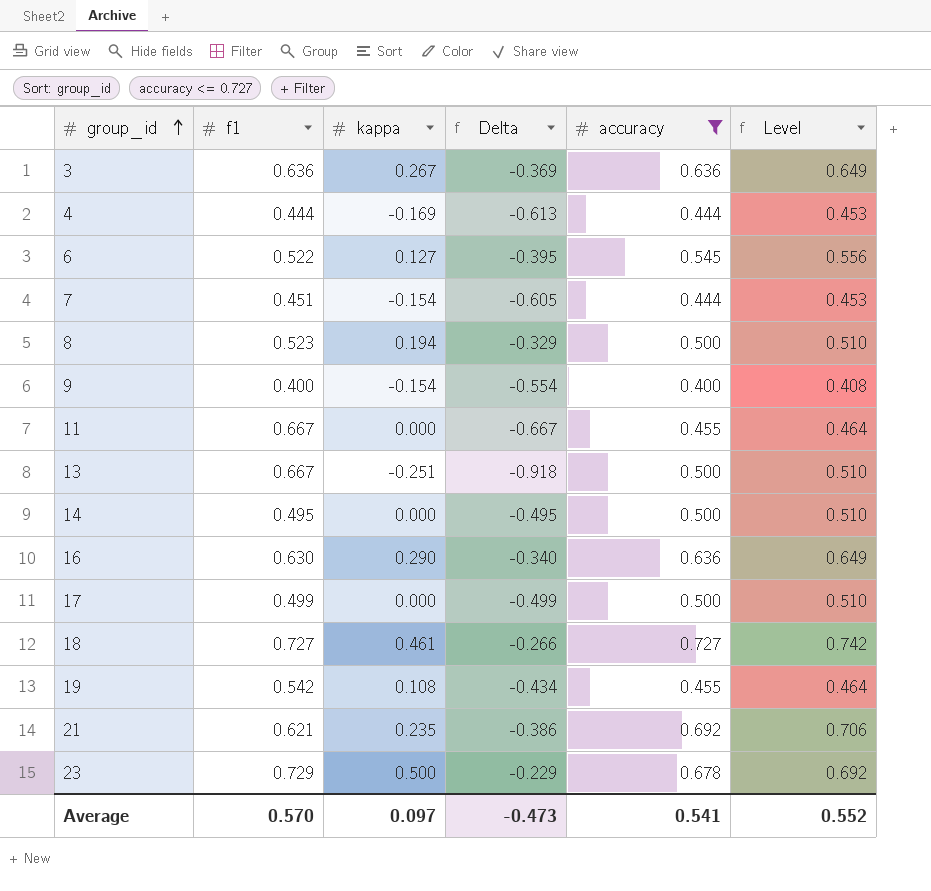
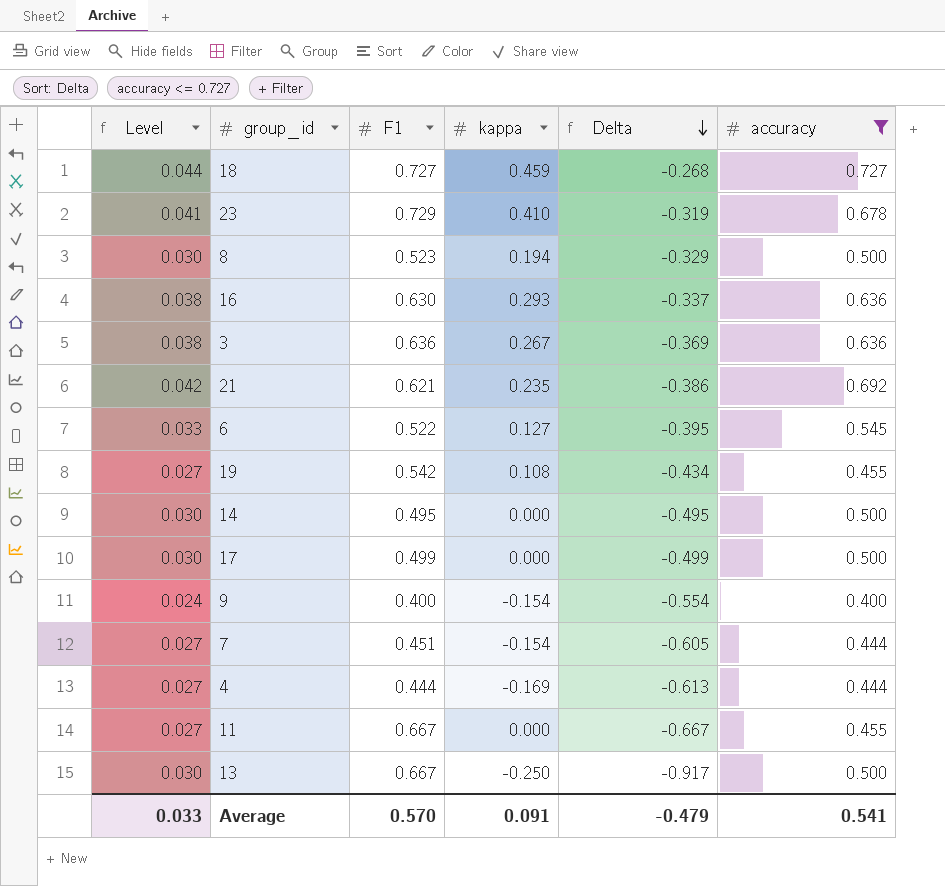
row order: group_id ascending -> Delta descending
column Level | formula: [accuracy] * 1.02 -> [accuracy] * 0.06
column Level | position: 6 -> 1
column name: f1 -> F1
18 | kappa: 0.461 -> 0.459
18 | Delta: -0.266 -> -0.268
23 | kappa: 0.500 -> 0.410
23 | Delta: -0.229 -> -0.319
16 | kappa: 0.290 -> 0.293
16 | Delta: -0.340 -> -0.337
13 | kappa: -0.251 -> -0.250
13 | Delta: -0.918 -> -0.917
Average | Level: 0.552 -> 0.033
Average | kappa: 0.097 -> 0.091
Average | Delta: -0.473 -> -0.479

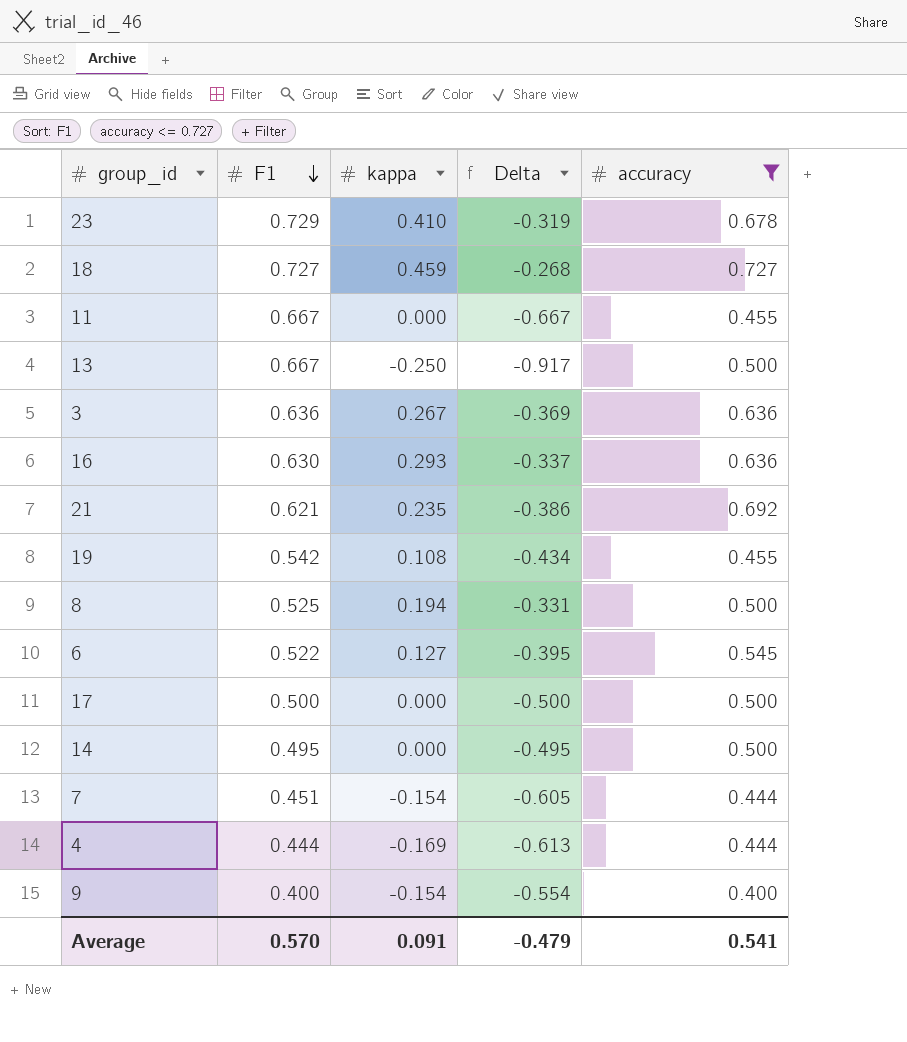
row order: Delta descending -> F1 descending
column Level | formula: [accuracy] * 0.06 -> none
8 | F1: 0.523 -> 0.525
8 | Delta: -0.329 -> -0.331
17 | F1: 0.499 -> 0.500
17 | Delta: -0.499 -> -0.500

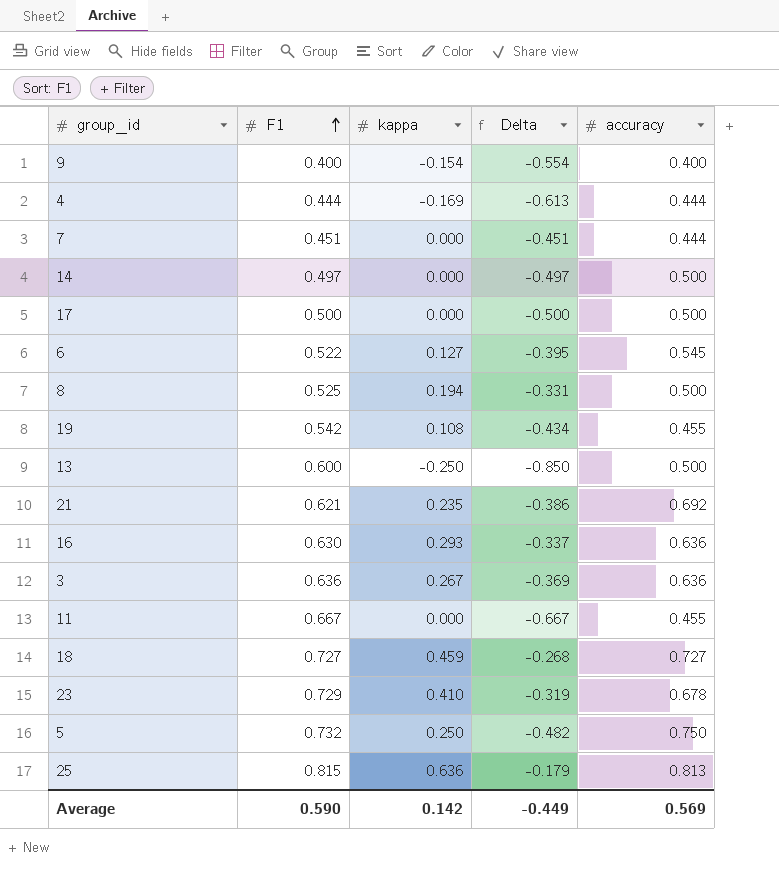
filter: accuracy <= 0.727 -> none
row order: F1 descending -> F1 ascending
7 | kappa: -0.154 -> 0.000
7 | Delta: -0.605 -> -0.451
14 | F1: 0.495 -> 0.497
14 | Delta: -0.495 -> -0.497
13 | F1: 0.667 -> 0.600
13 | Delta: -0.917 -> -0.850
Average | F1: 0.570 -> 0.590
Average | kappa: 0.091 -> 0.142
Average | Delta: -0.479 -> -0.449
Average | accuracy: 0.541 -> 0.569

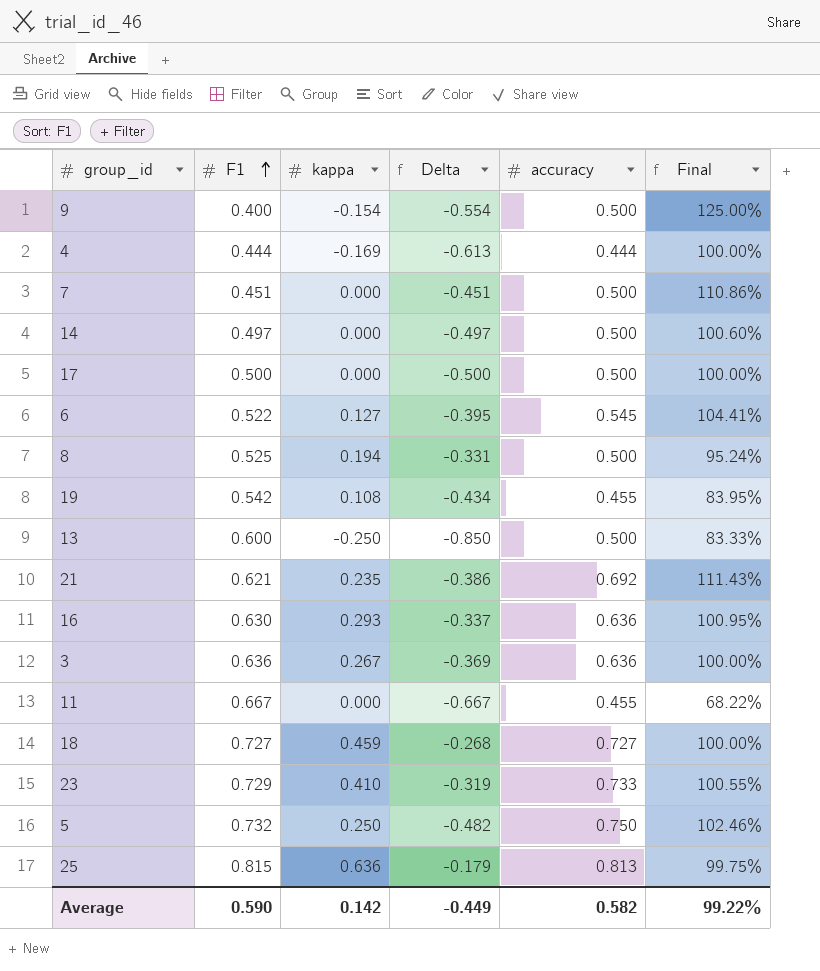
column Final | formula: none -> [accuracy] / [F1]
9 | accuracy: 0.400 -> 0.500
7 | accuracy: 0.444 -> 0.500
23 | accuracy: 0.678 -> 0.733
Average | accuracy: 0.569 -> 0.582

